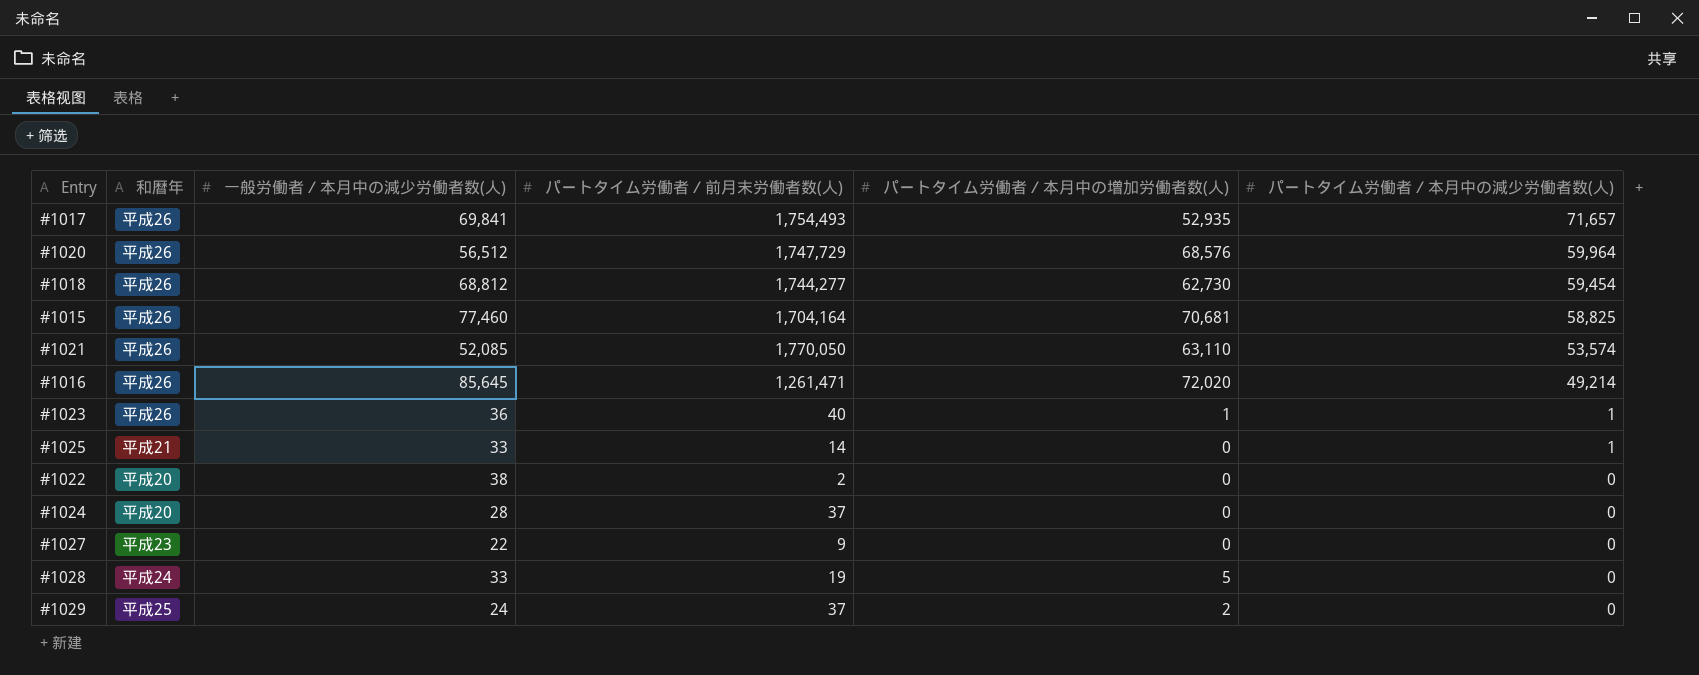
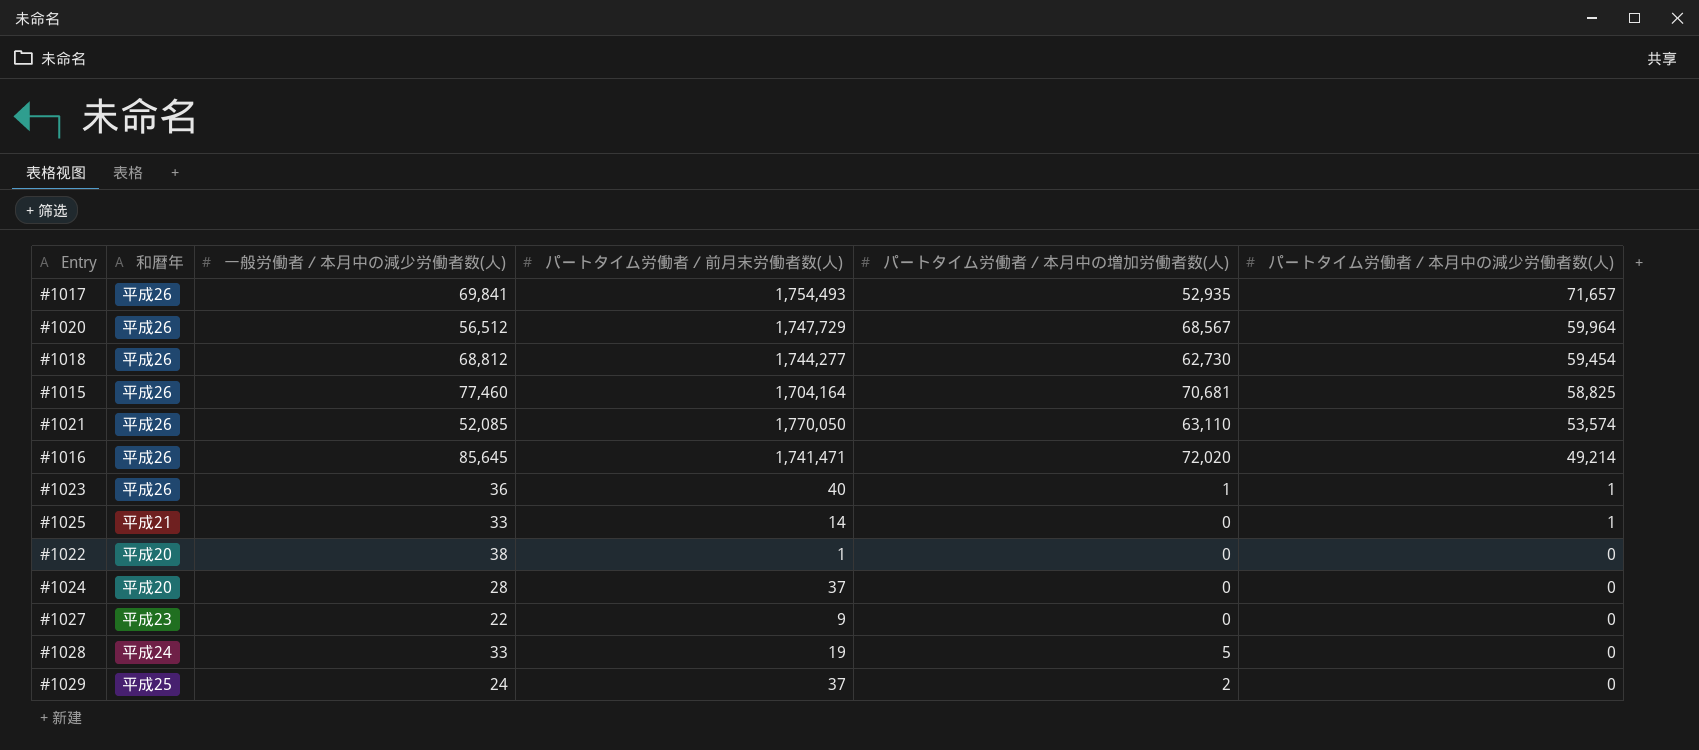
#1020 | パートタイム労働者／本月中の増加労働者数(人): 68,576 -> 68,567
#1016 | パートタイム労働者／前月末労働者数(人): 1,261,471 -> 1,741,471
#1022 | パートタイム労働者／前月末労働者数(人): 2 -> 1

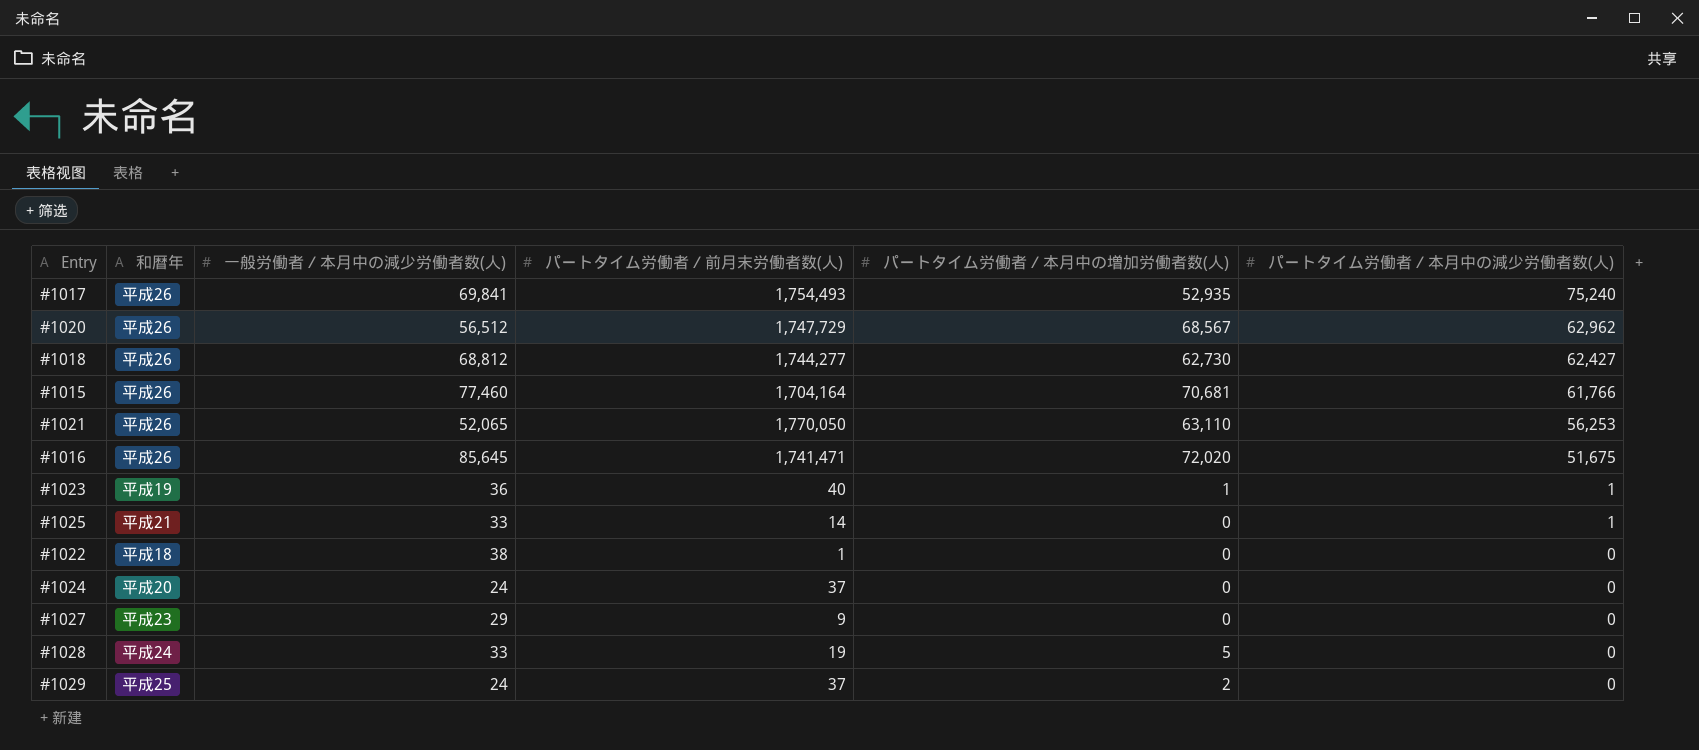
#1017 | パートタイム労働者／本月中の減少労働者数(人): 71,657 -> 75,240
#1020 | パートタイム労働者／本月中の減少労働者数(人): 59,964 -> 62,962
#1018 | パートタイム労働者／本月中の減少労働者数(人): 59,454 -> 62,427
#1015 | パートタイム労働者／本月中の減少労働者数(人): 58,825 -> 61,766
#1021 | 一般労働者／本月中の減少労働者数(人): 52,085 -> 52,065
#1021 | パートタイム労働者／本月中の減少労働者数(人): 53,574 -> 56,253
#1016 | パートタイム労働者／本月中の減少労働者数(人): 49,214 -> 51,675
#1023 | 和暦年: 平成26 -> 平成19
#1022 | 和暦年: 平成20 -> 平成18
#1024 | 一般労働者／本月中の減少労働者数(人): 28 -> 24
#1027 | 一般労働者／本月中の減少労働者数(人): 22 -> 29

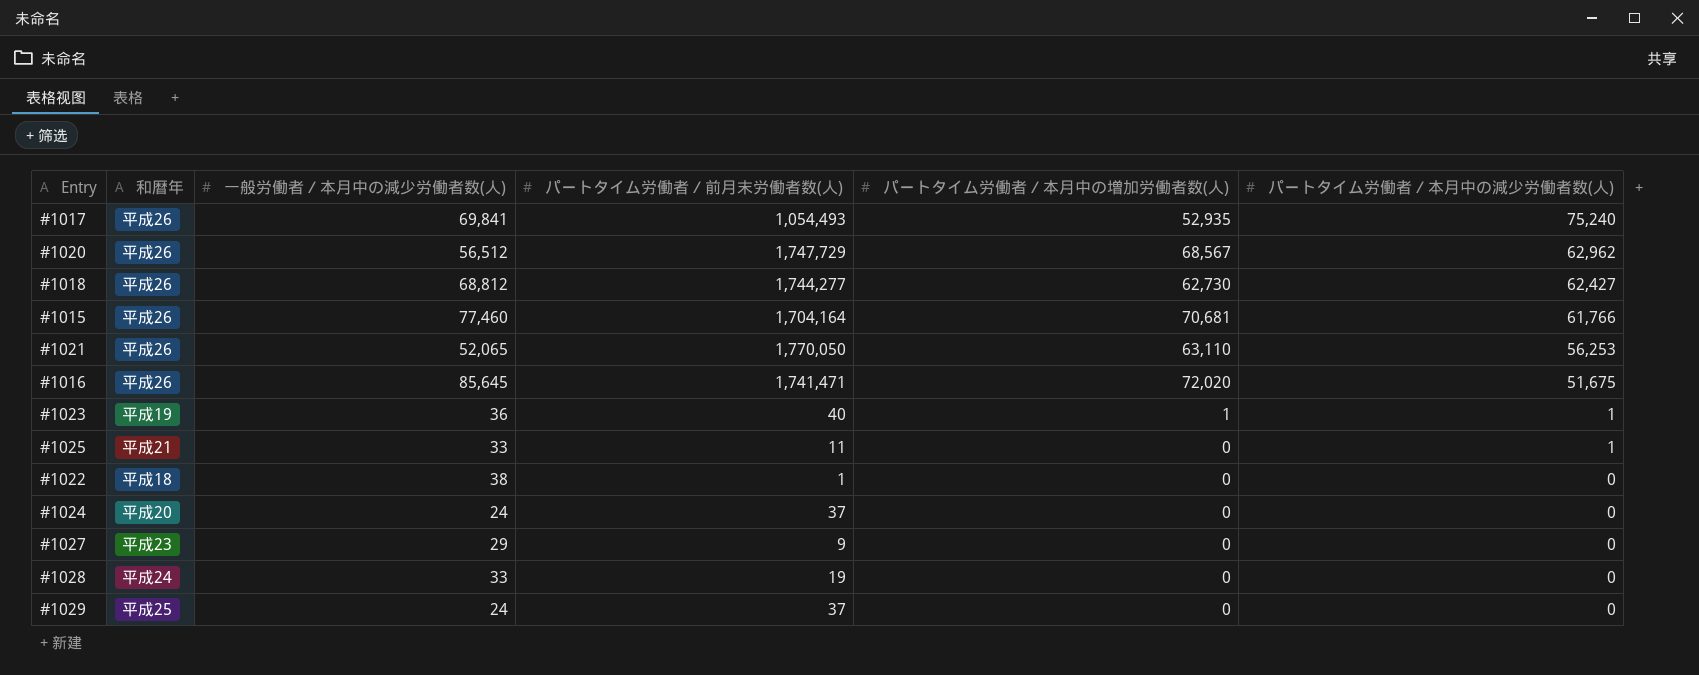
#1017 | パートタイム労働者／前月末労働者数(人): 1,754,493 -> 1,054,493
#1025 | パートタイム労働者／前月末労働者数(人): 14 -> 11
#1028 | パートタイム労働者／本月中の増加労働者数(人): 5 -> 0
#1029 | パートタイム労働者／本月中の増加労働者数(人): 2 -> 0

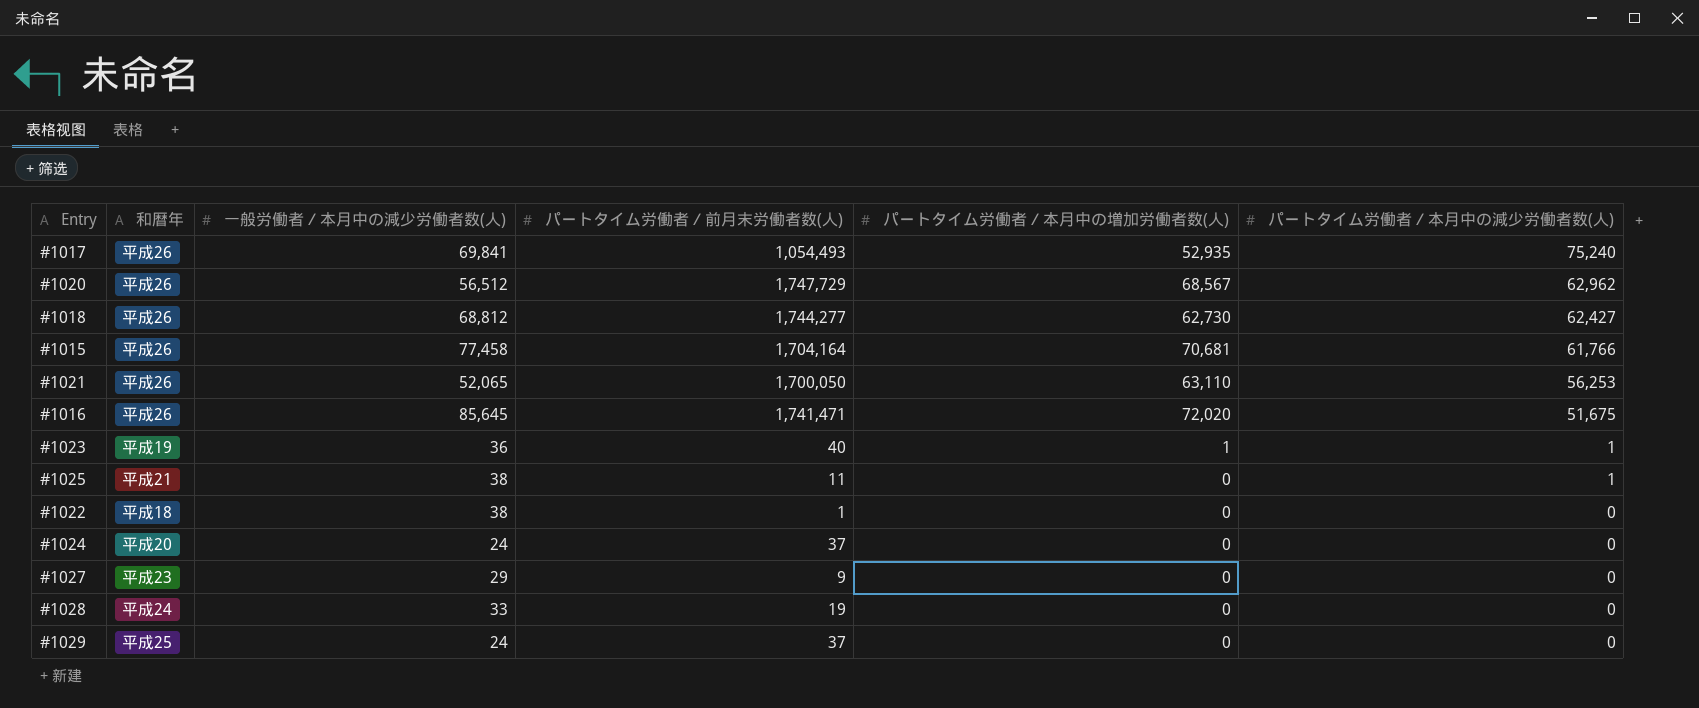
#1015 | 一般労働者／本月中の減少労働者数(人): 77,460 -> 77,458
#1021 | パートタイム労働者／前月末労働者数(人): 1,770,050 -> 1,700,050
#1025 | 一般労働者／本月中の減少労働者数(人): 33 -> 38

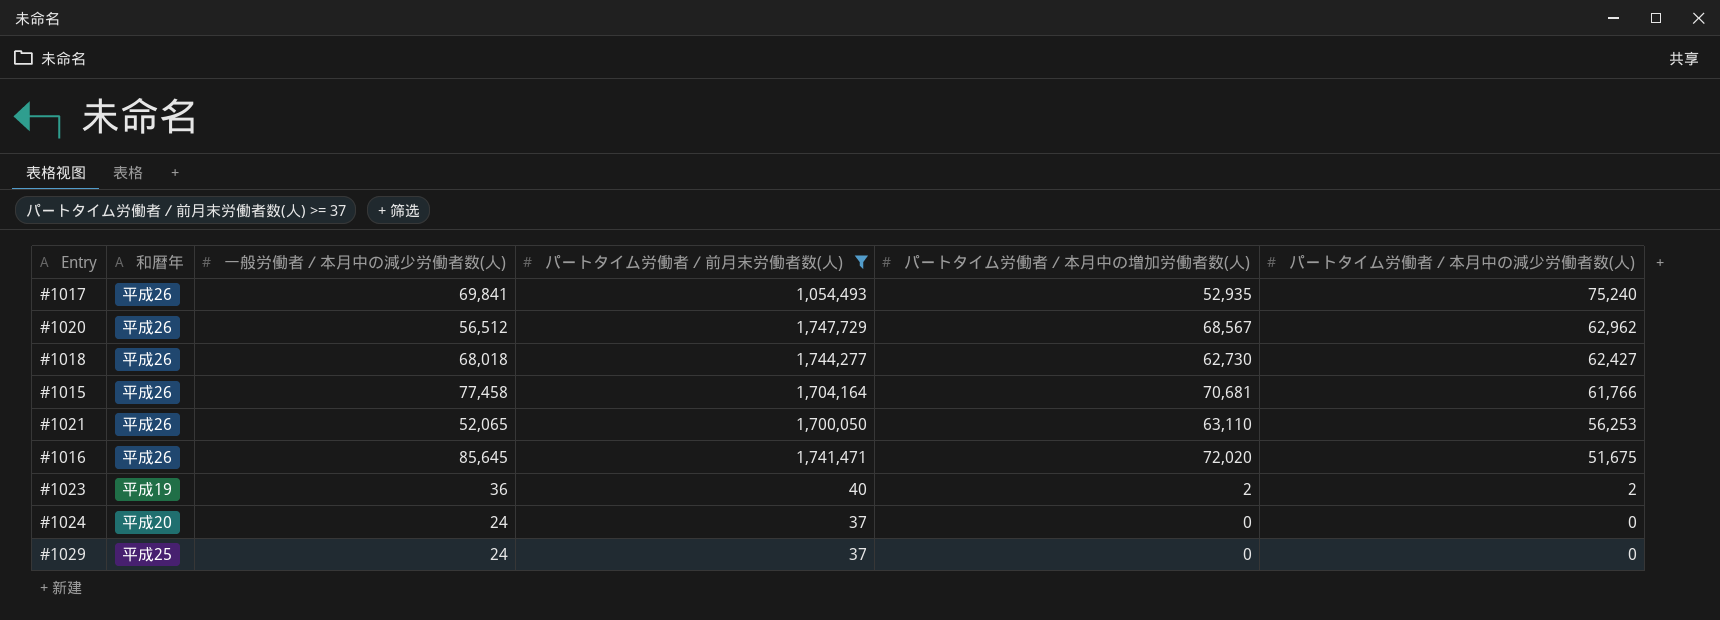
filter: none -> パートタイム労働者／前月末労働者数(人) >= 37
#1018 | 一般労働者／本月中の減少労働者数(人): 68,812 -> 68,018
#1023 | パートタイム労働者／本月中の増加労働者数(人): 1 -> 2
#1023 | パートタイム労働者／本月中の減少労働者数(人): 1 -> 2

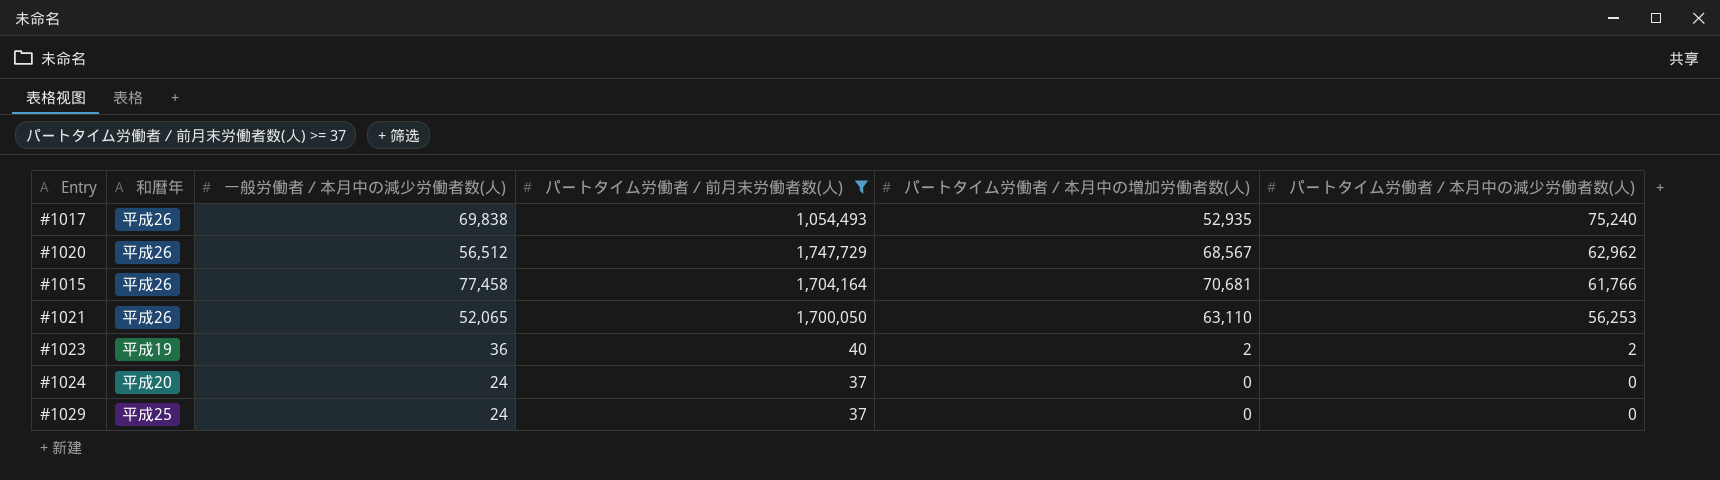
row #1018: 平成26 | 68,018 | 1,744,277 | 62,730 | 62,427 -> none
row #1016: 平成26 | 85,645 | 1,741,471 | 72,020 | 51,675 -> none
#1017 | 一般労働者／本月中の減少労働者数(人): 69,841 -> 69,838

